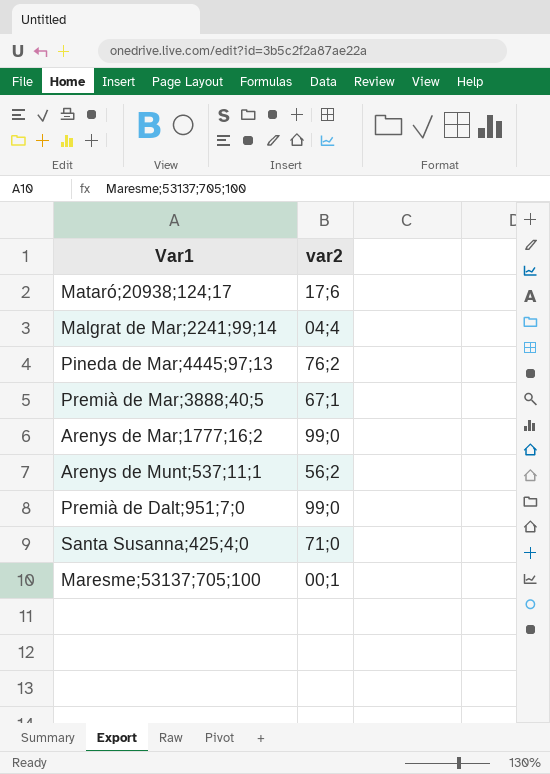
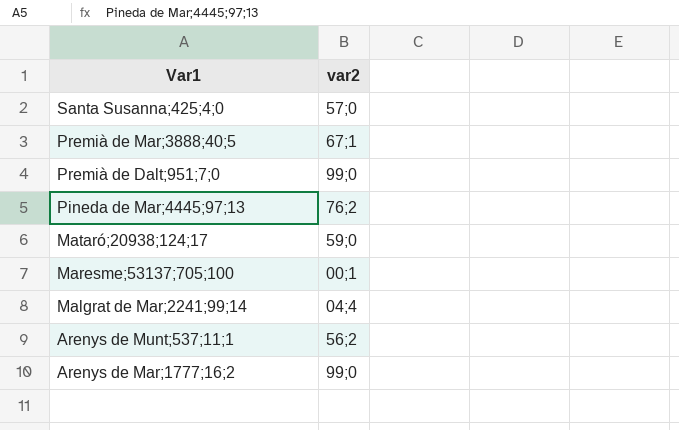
row order: none -> Var1 descending
Santa Susanna;425;4;0 | var2: 71;0 -> 57;0
Mataró;20938;124;17 | var2: 17;6 -> 59;0

